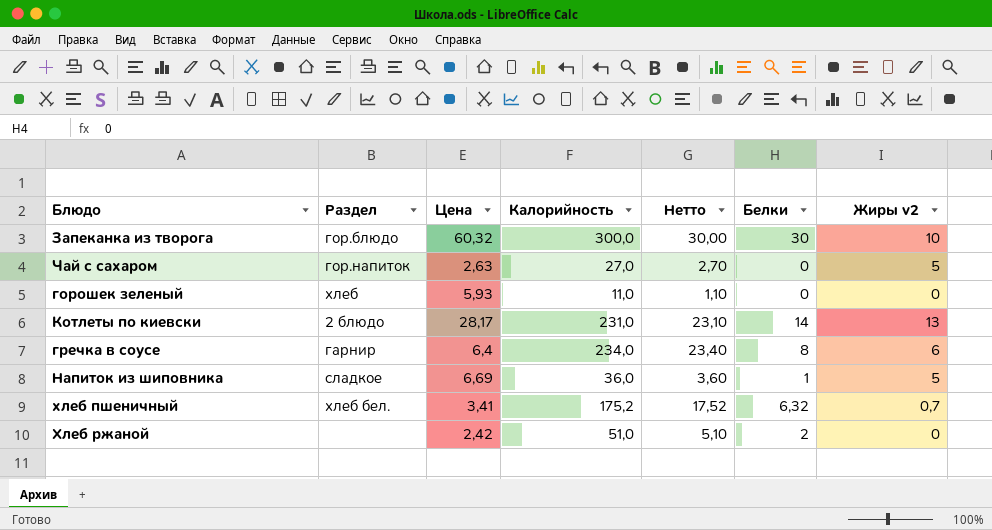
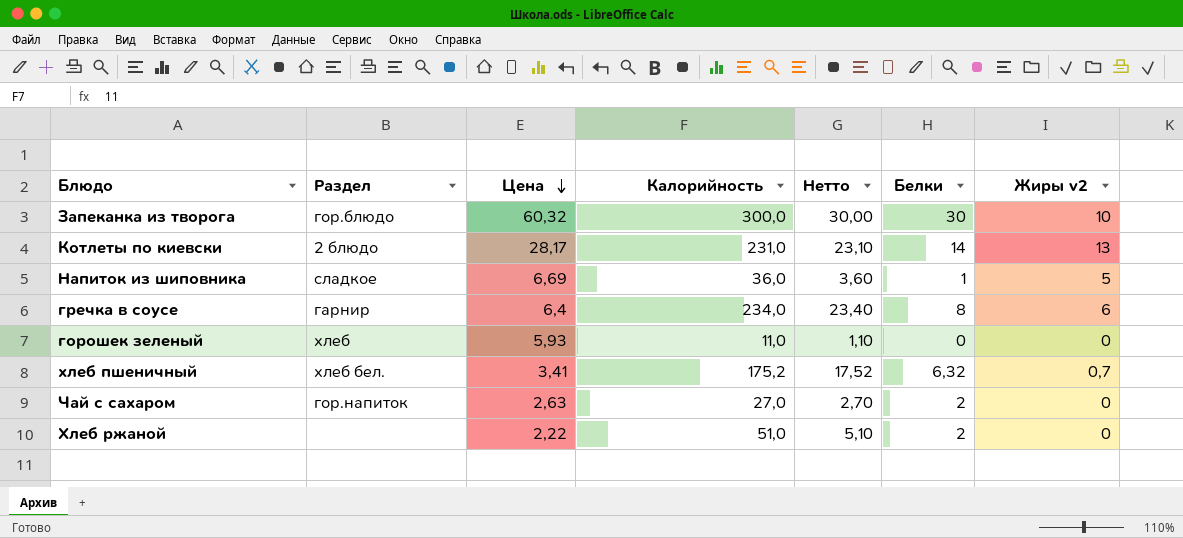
row order: none -> Цена descending
Чай с сахаром | Белки: 0 -> 2
Чай с сахаром | Жиры v2: 5 -> 0
Хлеб ржаной | Цена: 2,42 -> 2,22

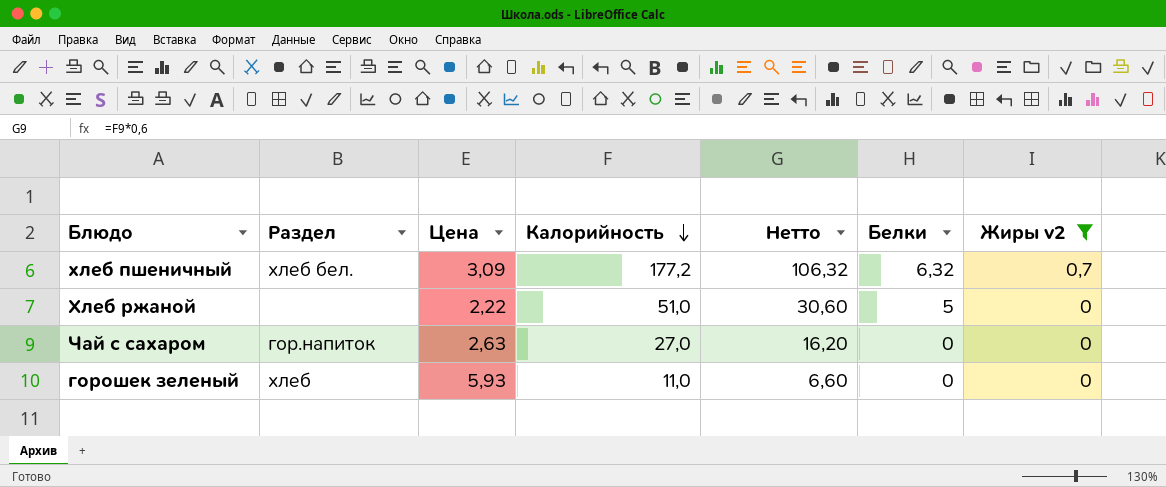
filter: none -> Жиры v2 <= 0,7
row order: Цена descending -> Калорийность descending
column Нетто | formula: [Калорийность] * 0,1 -> [Калорийность] * 0,6
хлеб пшеничный | Цена: 3,41 -> 3,09
хлеб пшеничный | Калорийность: 175,2 -> 177,2
Хлеб ржаной | Белки: 2 -> 5
Чай с сахаром | Белки: 2 -> 0

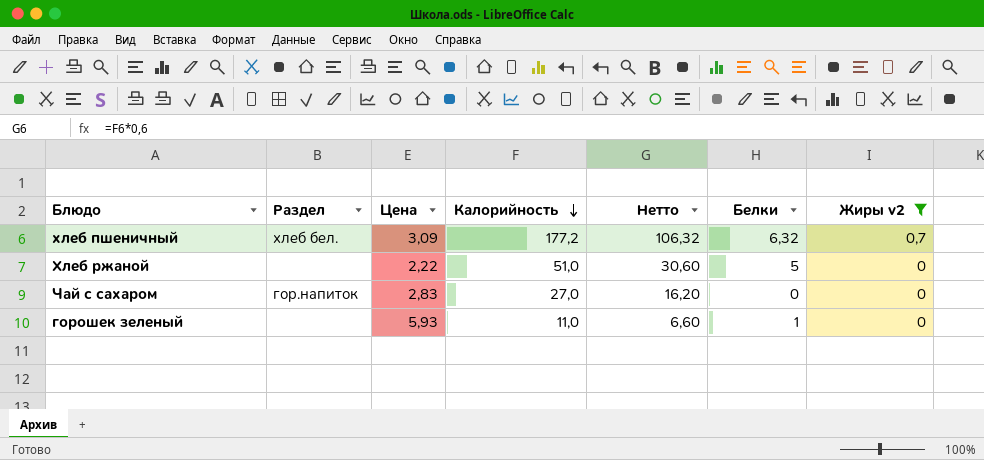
Чай с сахаром | Цена: 2,63 -> 2,83
горошек зеленый | Раздел: хлеб -> none
горошек зеленый | Белки: 0 -> 1

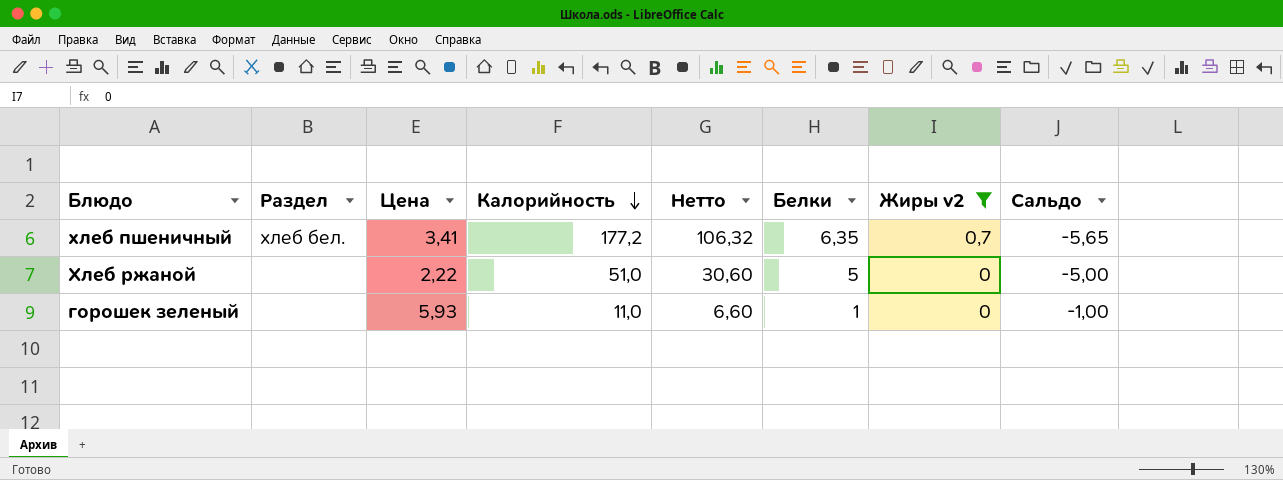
column Сальдо | formula: none -> [Жиры v2] - [Белки]
row Чай с сахаром: гор.напиток | 2,83 | 27,0 | 16,20 | 0 | 0 -> none
хлеб пшеничный | Цена: 3,09 -> 3,41
хлеб пшеничный | Белки: 6,32 -> 6,35

